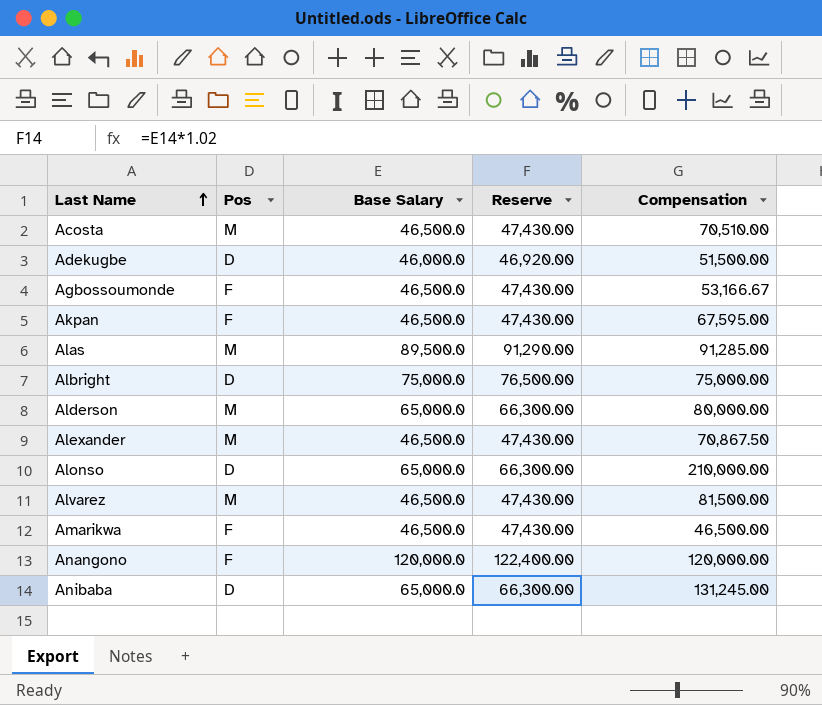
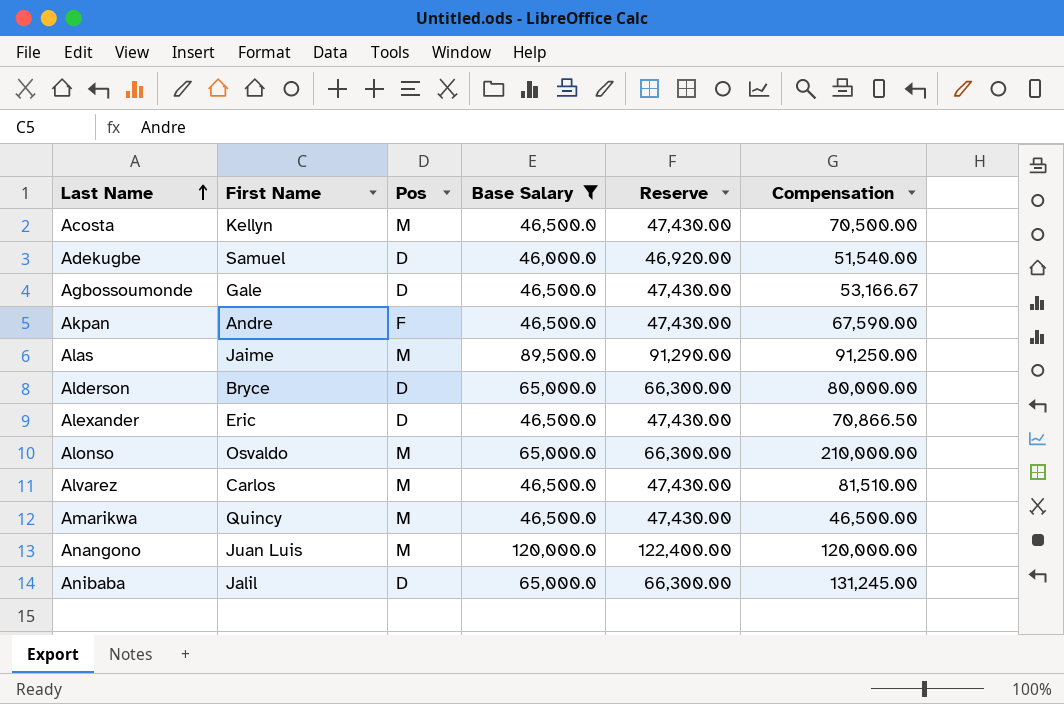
filter: none -> Base Salary != 75,000.0
column First Name | position: none -> 2
Acosta | Compensation: 70,510.00 -> 70,500.00
Adekugbe | Compensation: 51,500.00 -> 51,540.00
Agbossoumonde | Pos: F -> D
Akpan | Compensation: 67,595.00 -> 67,590.00
Alas | Compensation: 91,285.00 -> 91,250.00
Alderson | Pos: M -> D
Alexander | Pos: M -> D
Alexander | Compensation: 70,867.50 -> 70,866.50
Alonso | Pos: D -> M
Alvarez | Compensation: 81,500.00 -> 81,510.00
Amarikwa | Pos: F -> M
Anangono | Pos: F -> M

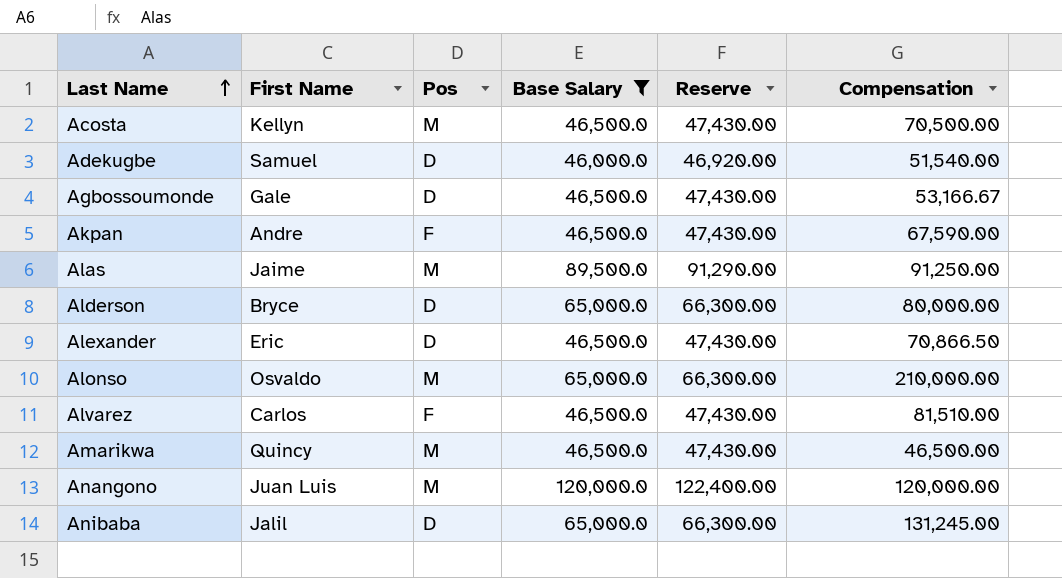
Alvarez | Pos: M -> F

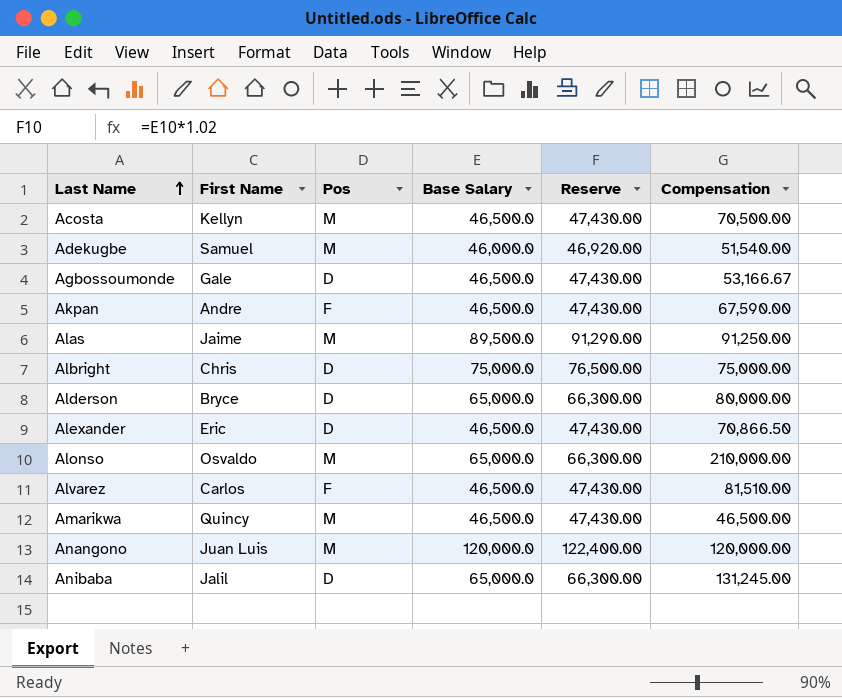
filter: Base Salary != 75,000.0 -> none
Adekugbe | Pos: D -> M

